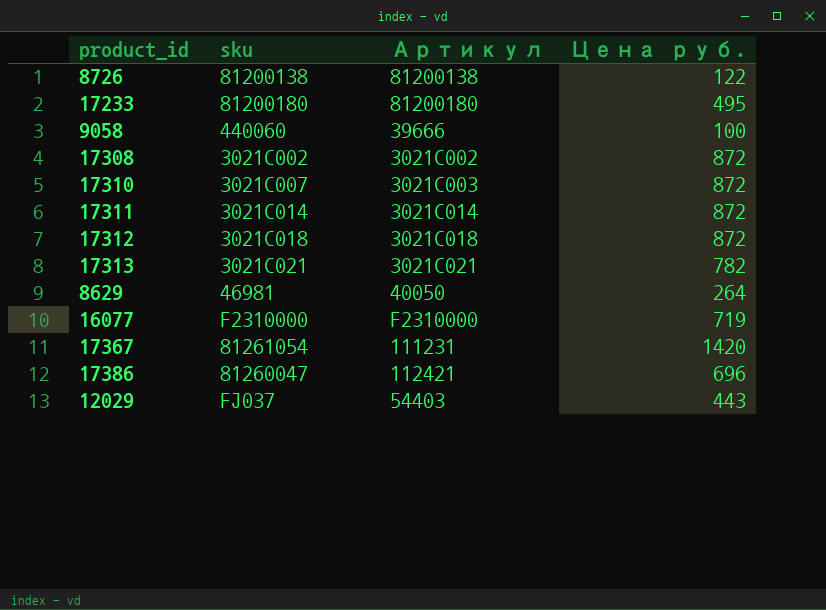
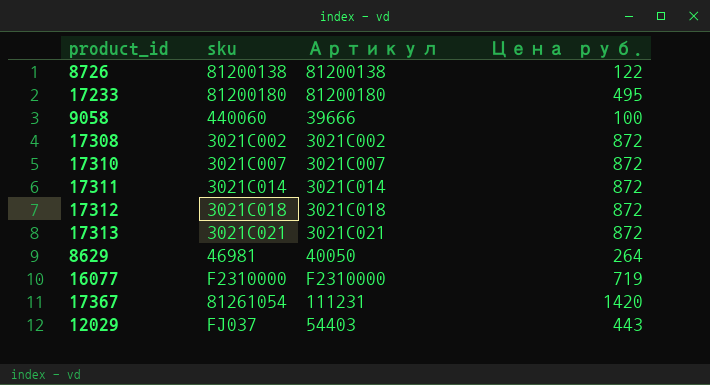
row 17386: 81260047 | 112421 | 696 -> none
17310 | Артикул: 3021C003 -> 3021C007
17313 | Цена руб.: 782 -> 872

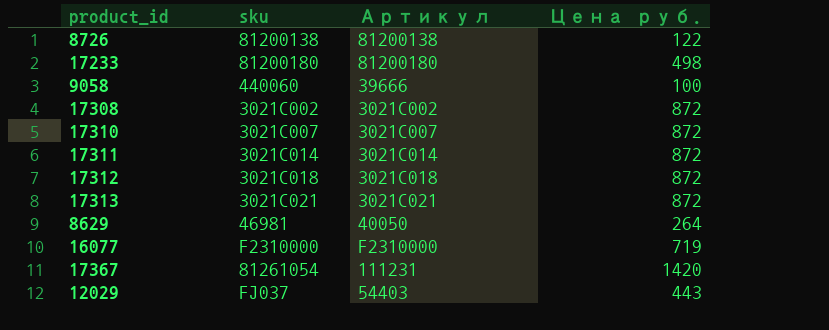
17233 | Цена руб.: 495 -> 498

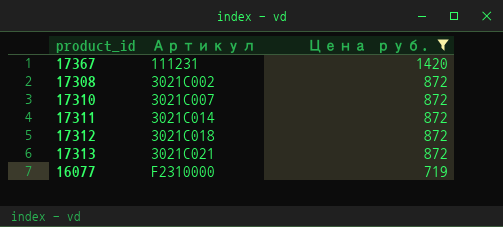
filter: none -> Цена руб. >= 719
row order: none -> Цена руб. descending
column sku | position: 2 -> none

